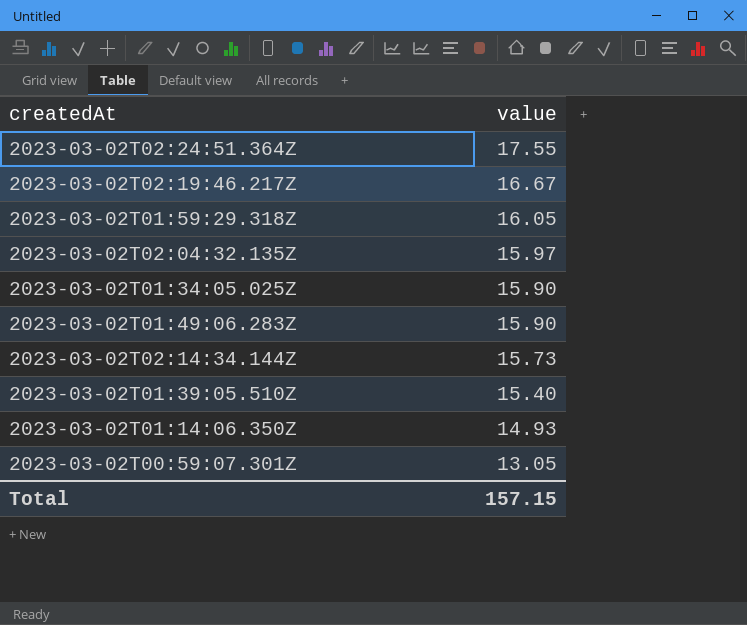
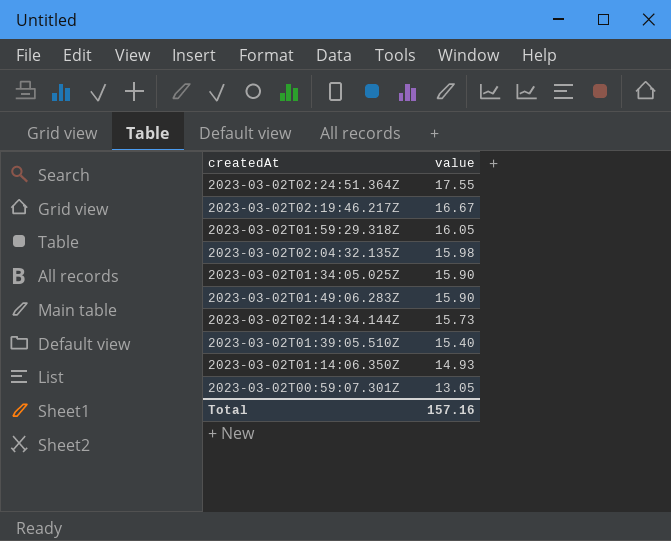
2023-03-02T02:04:32.135Z | value: 15.97 -> 15.98
Total | value: 157.15 -> 157.16

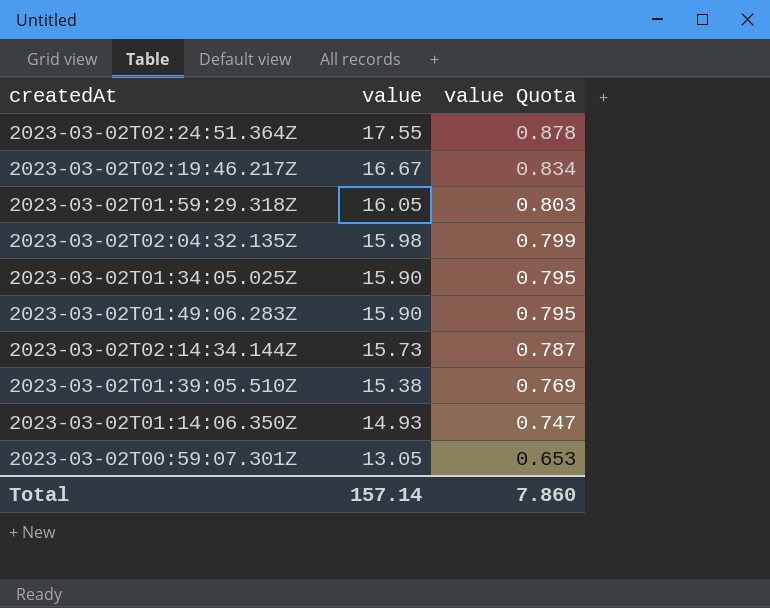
column value Quota | formula: none -> [value] * 0.05
2023-03-02T01:39:05.510Z | value: 15.40 -> 15.38
Total | value: 157.16 -> 157.14

